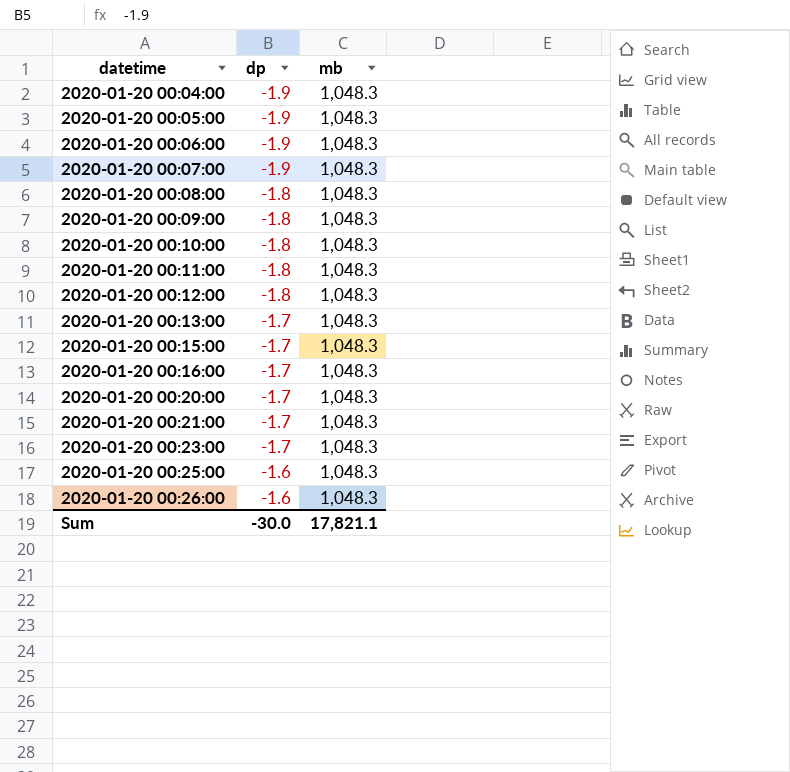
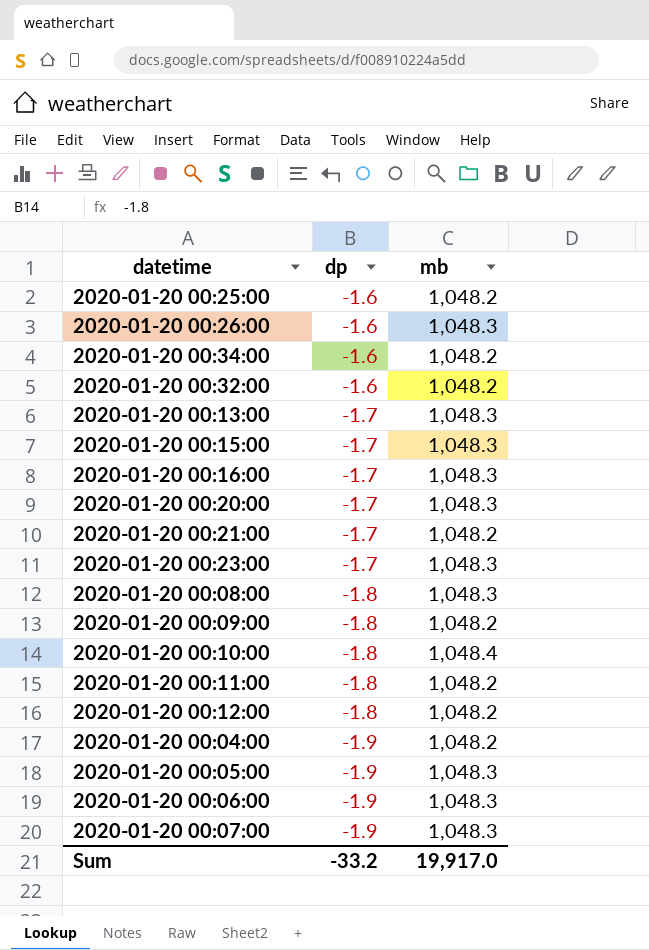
row order: datetime ascending -> dp descending
2020-01-20 00:25:00 | mb: 1,048.3 -> 1,048.2
row 2020-01-20 00:34:00: none -> -1.6 | 1,048.2
row 2020-01-20 00:32:00: none -> -1.6 | 1,048.2
2020-01-20 00:21:00 | mb: 1,048.3 -> 1,048.2
2020-01-20 00:09:00 | mb: 1,048.3 -> 1,048.2
2020-01-20 00:10:00 | mb: 1,048.3 -> 1,048.4
2020-01-20 00:11:00 | mb: 1,048.3 -> 1,048.2
2020-01-20 00:12:00 | mb: 1,048.3 -> 1,048.2
2020-01-20 00:04:00 | mb: 1,048.3 -> 1,048.2
Sum | dp: -30.0 -> -33.2
Sum | mb: 17,821.1 -> 19,917.0

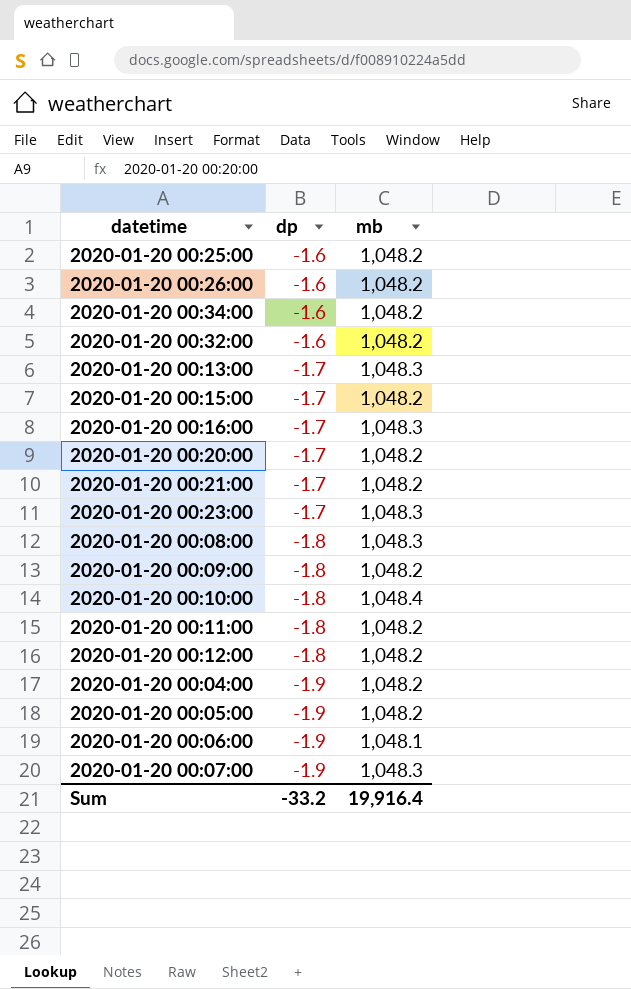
2020-01-20 00:26:00 | mb: 1,048.3 -> 1,048.2
2020-01-20 00:15:00 | mb: 1,048.3 -> 1,048.2
2020-01-20 00:20:00 | mb: 1,048.3 -> 1,048.2
2020-01-20 00:05:00 | mb: 1,048.3 -> 1,048.2
2020-01-20 00:06:00 | mb: 1,048.3 -> 1,048.1
Sum | mb: 19,917.0 -> 19,916.4

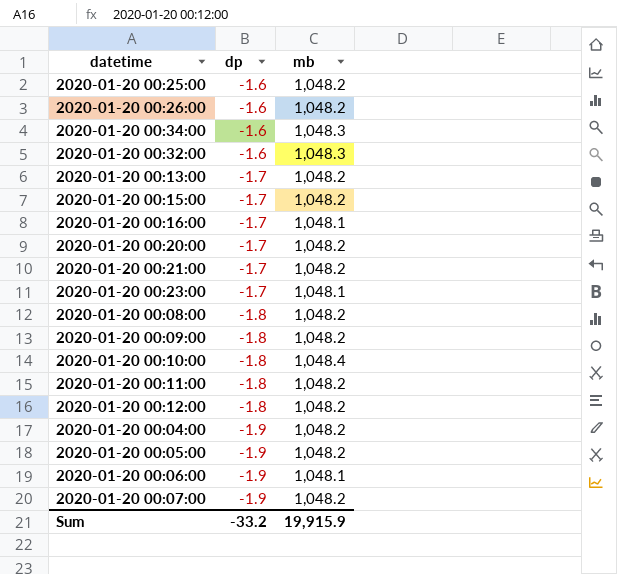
2020-01-20 00:34:00 | mb: 1,048.2 -> 1,048.3
2020-01-20 00:32:00 | mb: 1,048.2 -> 1,048.3
2020-01-20 00:13:00 | mb: 1,048.3 -> 1,048.2
2020-01-20 00:16:00 | mb: 1,048.3 -> 1,048.1
2020-01-20 00:23:00 | mb: 1,048.3 -> 1,048.1
2020-01-20 00:08:00 | mb: 1,048.3 -> 1,048.2
2020-01-20 00:07:00 | mb: 1,048.3 -> 1,048.2
Sum | mb: 19,916.4 -> 19,915.9

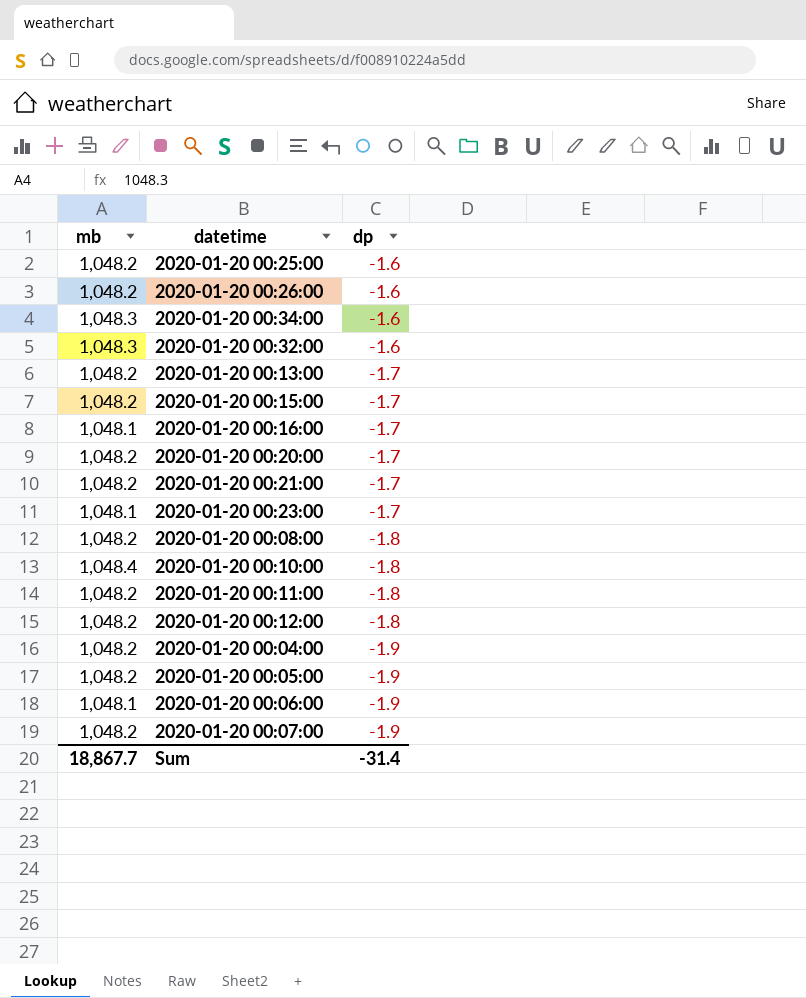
column mb | position: 3 -> 1
row 2020-01-20 00:09:00: -1.8 | 1,048.2 -> none
Sum | mb: 19,915.9 -> 18,867.7
Sum | dp: -33.2 -> -31.4

